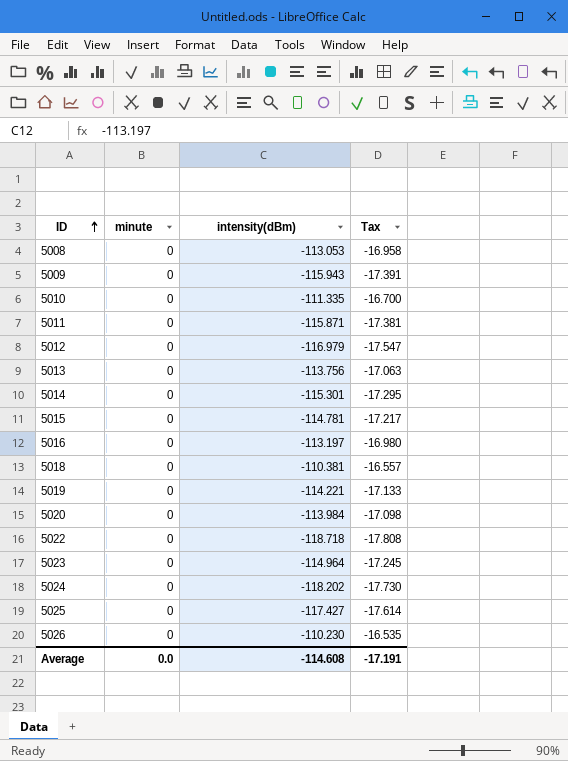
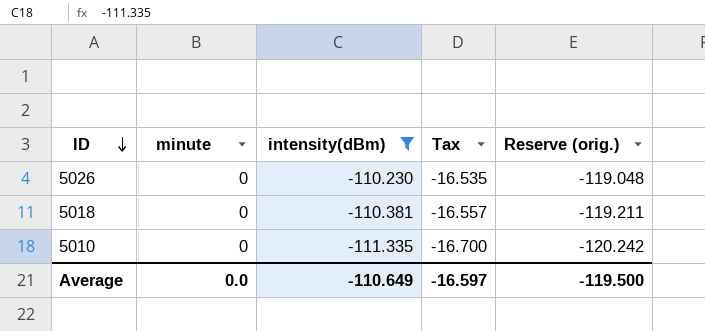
filter: none -> intensity(dBm) >= -111.335
row order: ID ascending -> ID descending
column Reserve (orig.) | formula: none -> [intensity(dBm)] * 1.08
Average | intensity(dBm): -114.608 -> -110.649
Average | Tax: -17.191 -> -16.597

